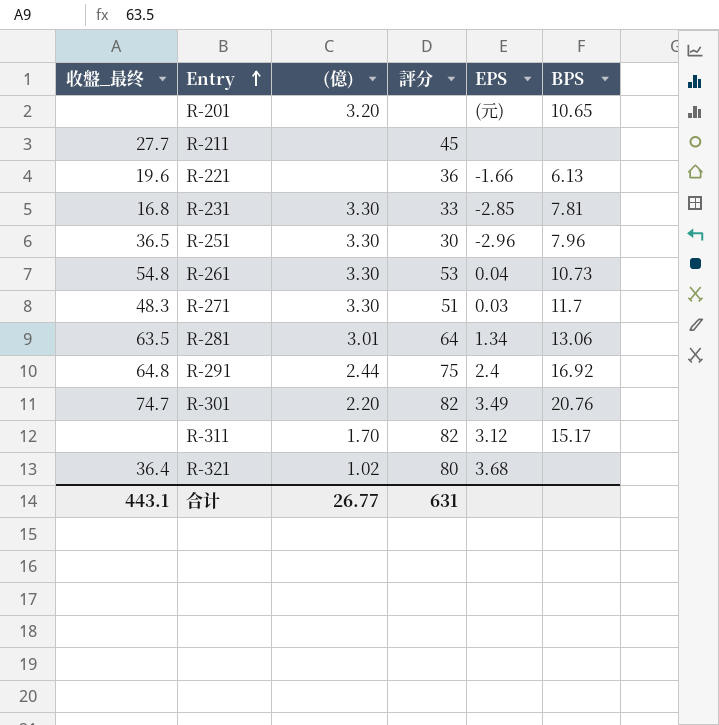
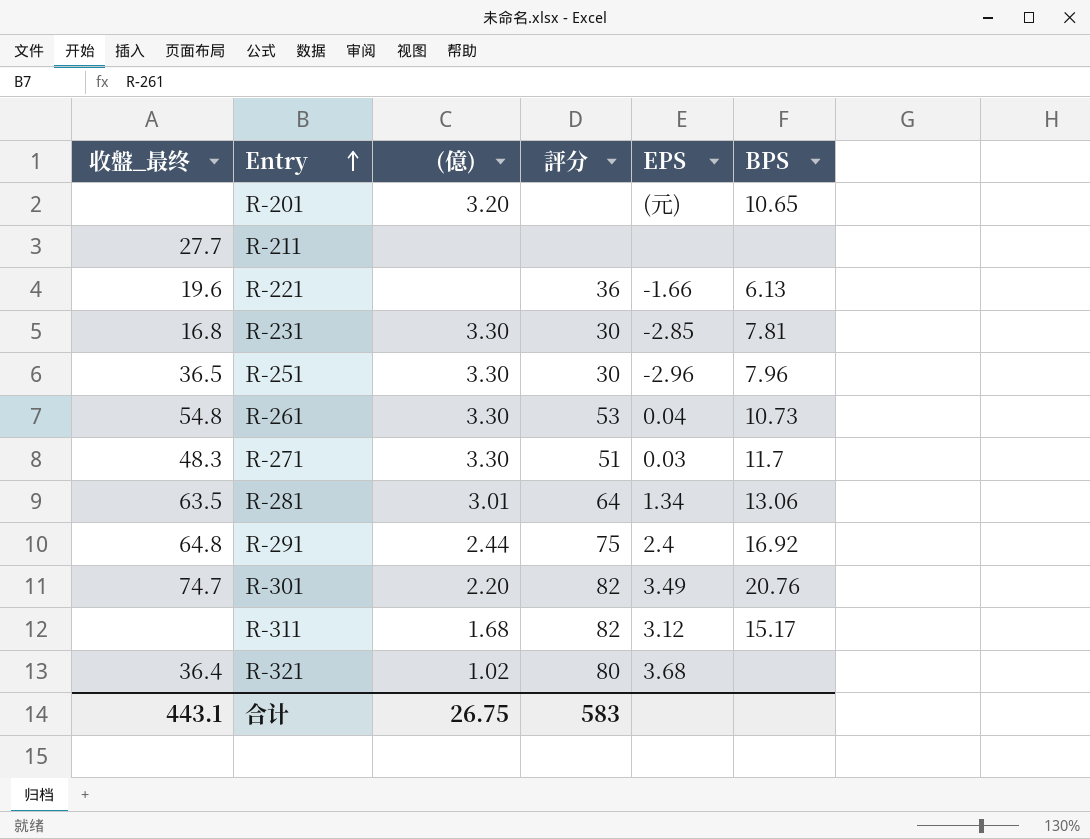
R-211 | 評分: 45 -> none
R-231 | 評分: 33 -> 30
R-311 | (億): 1.70 -> 1.68
合计 | (億): 26.77 -> 26.75
合计 | 評分: 631 -> 583

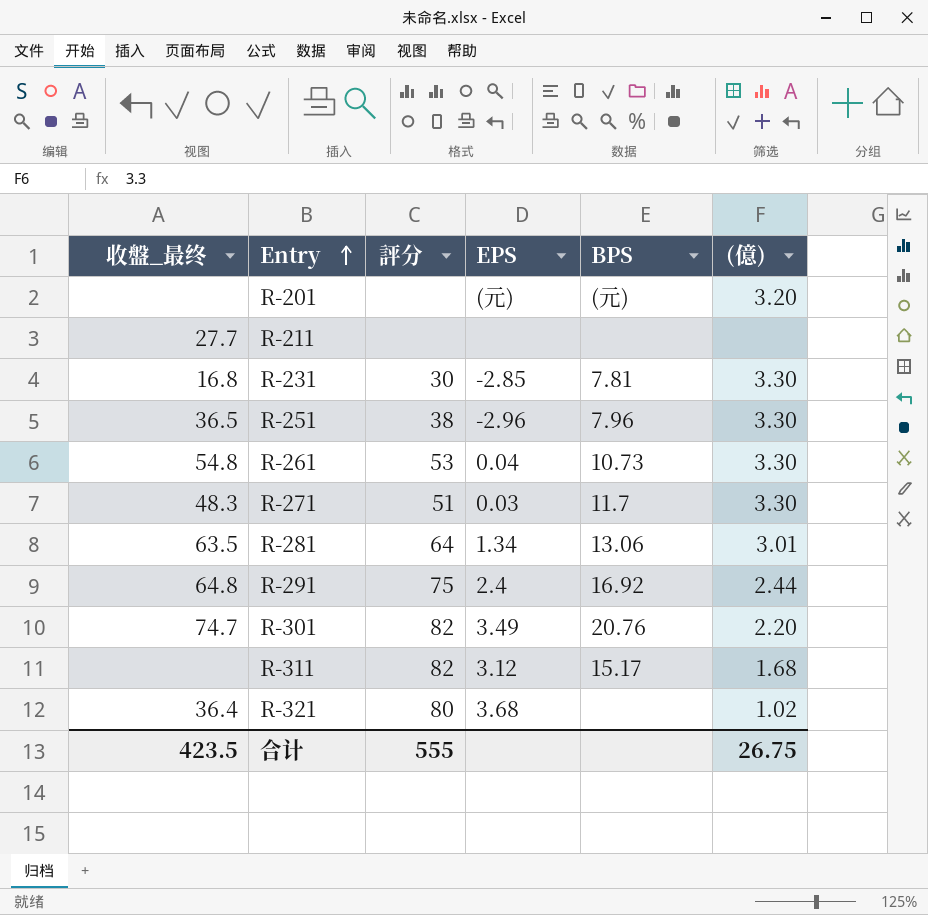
column (億) | position: 3 -> 6
row R-221: 19.6 | none | 36 | -1.66 | 6.13 -> none
R-201 | BPS: 10.65 -> (元)
R-251 | 評分: 30 -> 38
合计 | 收盤_最终: 443.1 -> 423.5
合计 | 評分: 583 -> 555

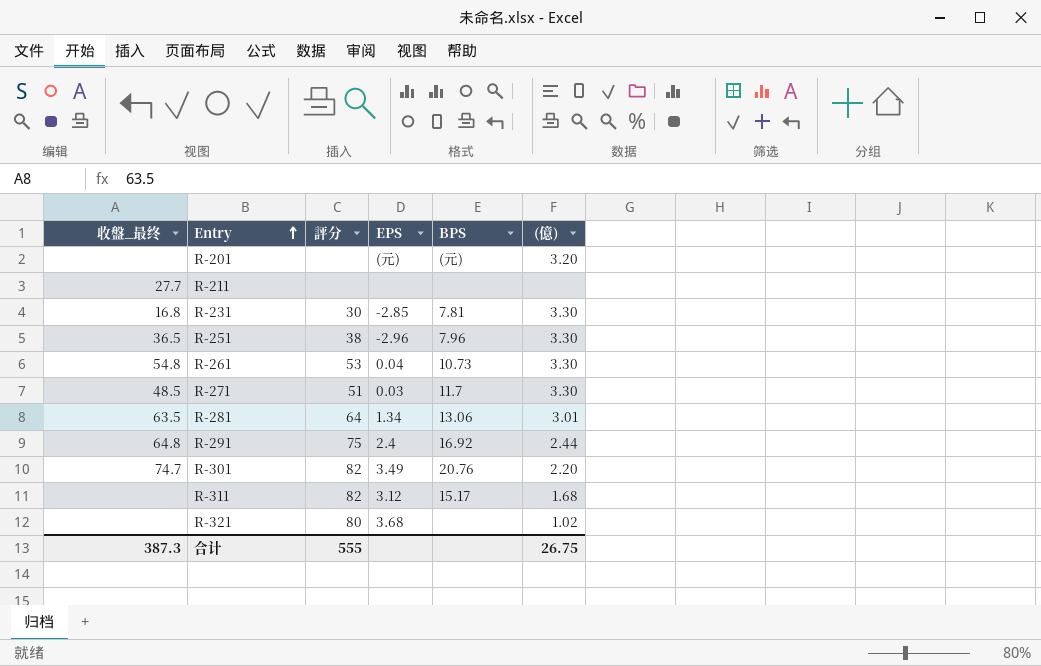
R-271 | 收盤_最终: 48.3 -> 48.5
R-321 | 收盤_最终: 36.4 -> none
合计 | 收盤_最终: 423.5 -> 387.3

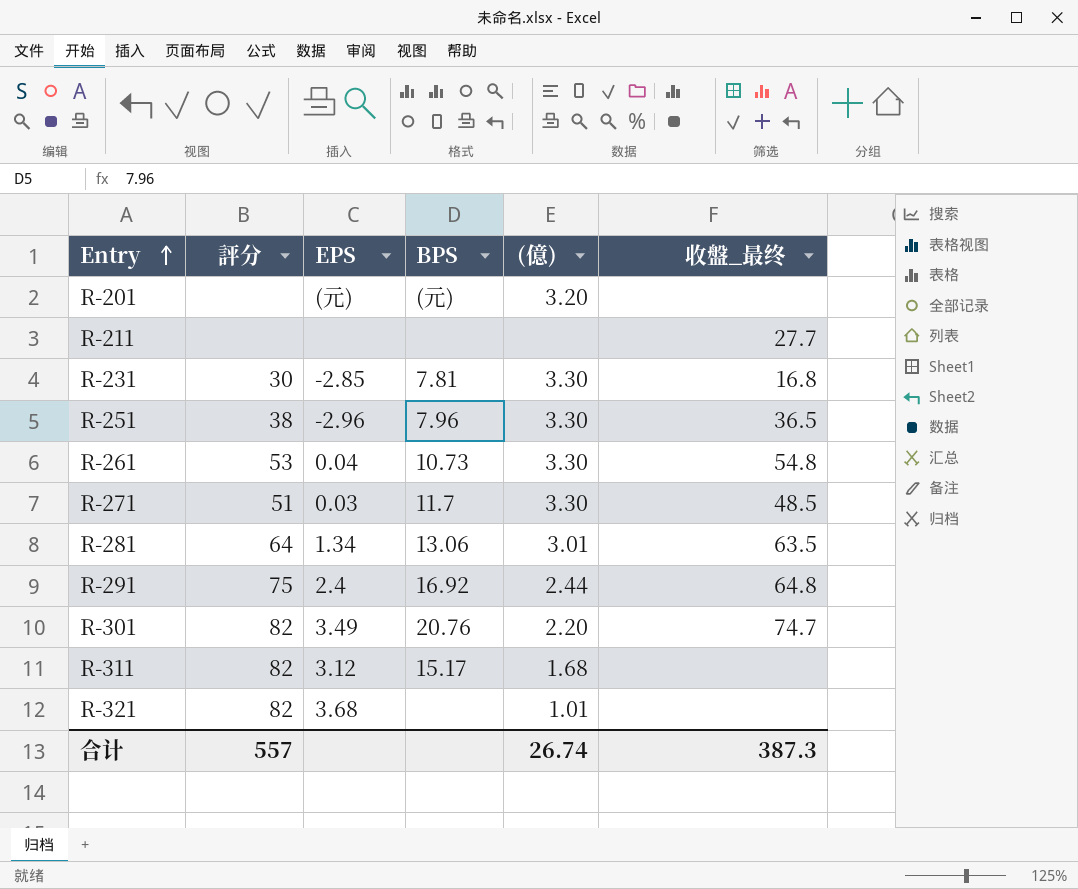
column 收盤_最终 | position: 1 -> 6
R-321 | 評分: 80 -> 82
R-321 | (億): 1.02 -> 1.01
合计 | 評分: 555 -> 557
合计 | (億): 26.75 -> 26.74

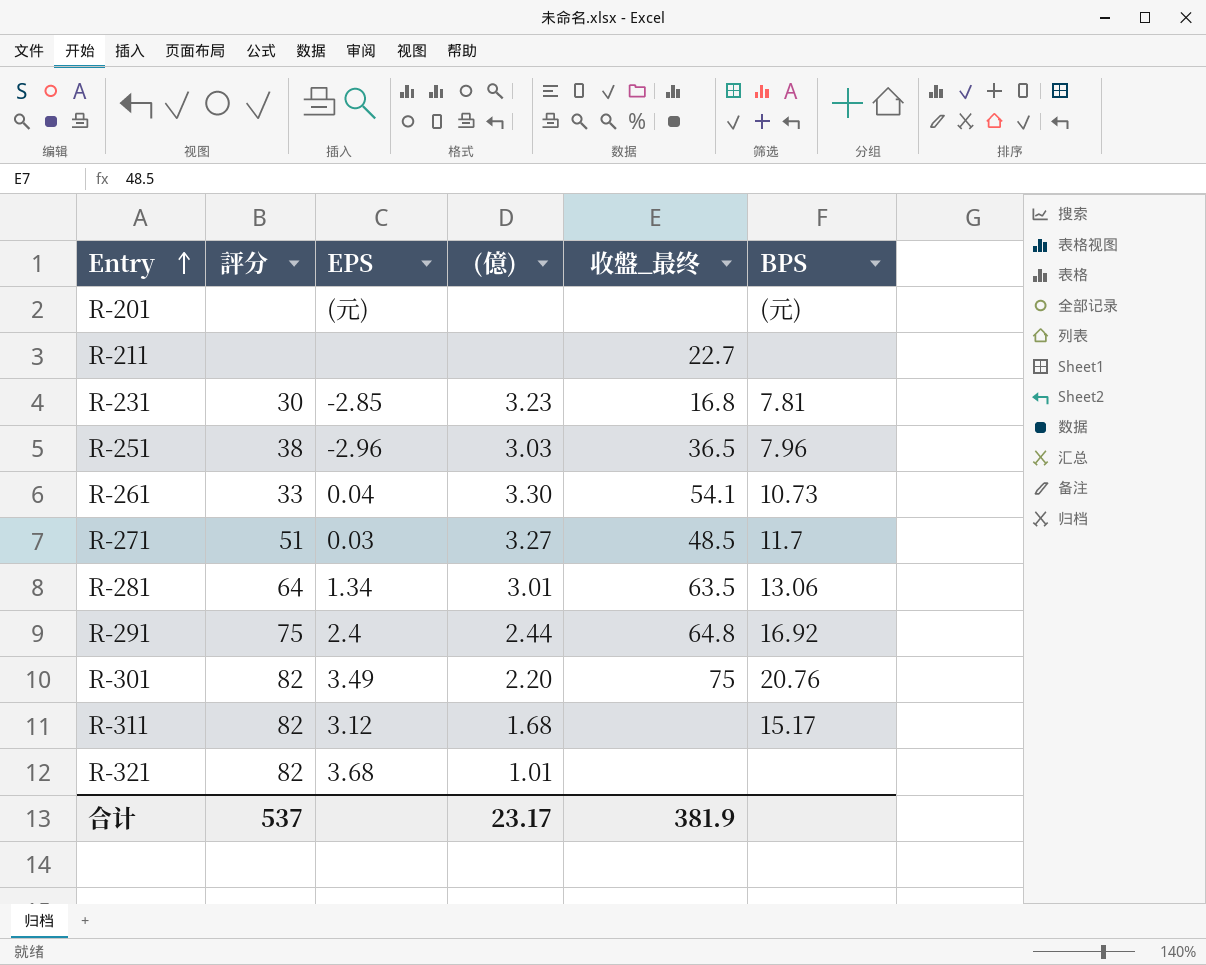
column BPS | position: 4 -> 6
R-201 | (億): 3.20 -> none
R-211 | 收盤_最终: 27.7 -> 22.7
R-231 | (億): 3.30 -> 3.23
R-251 | (億): 3.30 -> 3.03
R-261 | 評分: 53 -> 33
R-261 | 收盤_最终: 54.8 -> 54.1
R-271 | (億): 3.30 -> 3.27
R-301 | 收盤_最终: 74.7 -> 75
合计 | 評分: 557 -> 537
合计 | (億): 26.74 -> 23.17
合计 | 收盤_最终: 387.3 -> 381.9

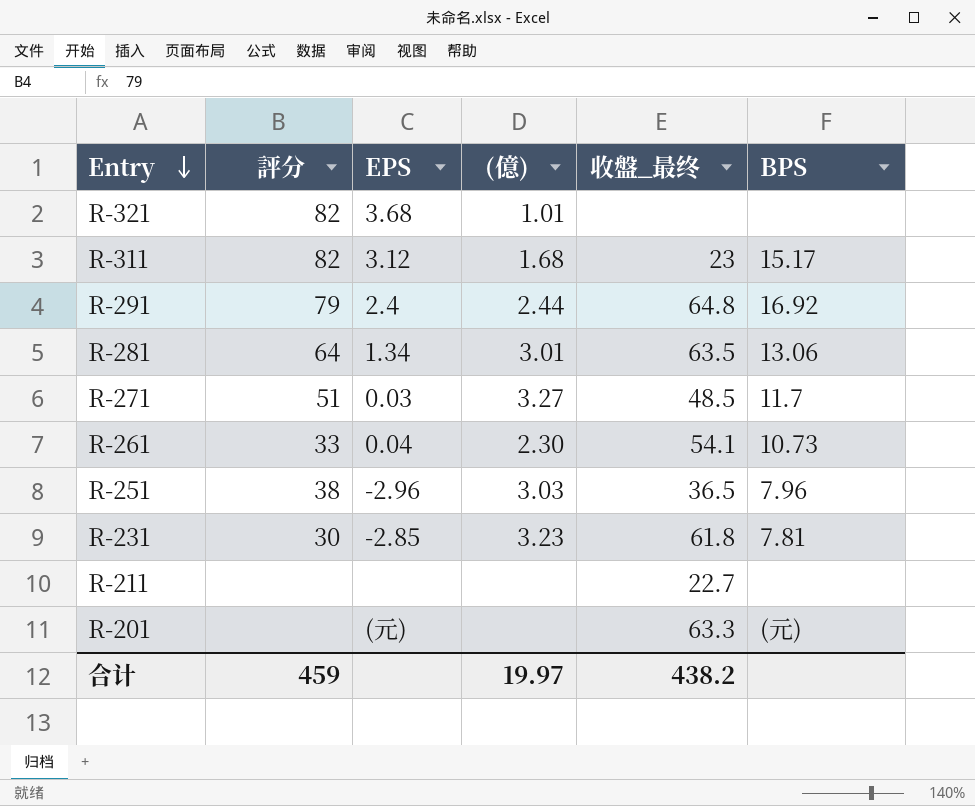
row order: Entry ascending -> Entry descending
row R-301: 82 | 3.49 | 2.20 | 75 | 20.76 -> none
R-311 | 收盤_最终: none -> 23
R-291 | 評分: 75 -> 79
R-261 | (億): 3.30 -> 2.30
R-231 | 收盤_最终: 16.8 -> 61.8
R-201 | 收盤_最终: none -> 63.3
合计 | 評分: 537 -> 459
合计 | (億): 23.17 -> 19.97
合计 | 收盤_最终: 381.9 -> 438.2

